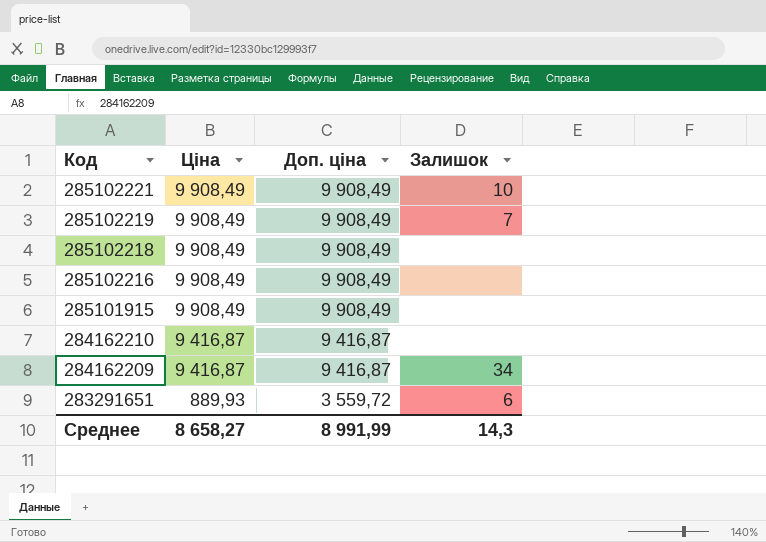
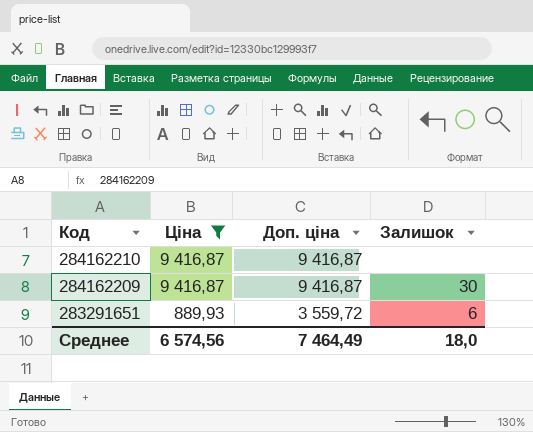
filter: none -> Ціна != 9 908,49
284162209 | Залишок: 34 -> 30
Среднее | Ціна: 8 658,27 -> 6 574,56
Среднее | Доп. ціна: 8 991,99 -> 7 464,49
Среднее | Залишок: 14,3 -> 18,0

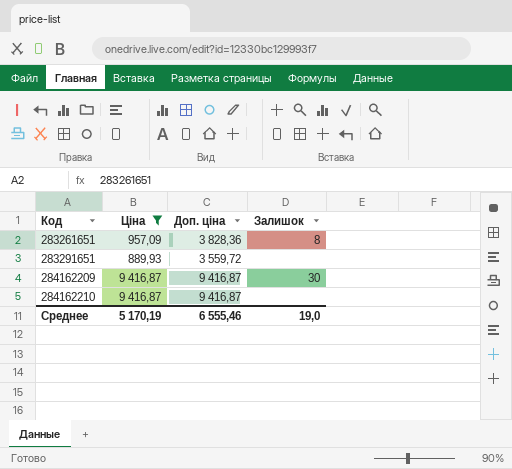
row order: Код descending -> Код ascending
row 283261651: none -> 957,09 | 3 828,36 | 8
283291651 | Залишок: 6 -> none
Среднее | Ціна: 6 574,56 -> 5 170,19
Среднее | Доп. ціна: 7 464,49 -> 6 555,46
Среднее | Залишок: 18,0 -> 19,0

